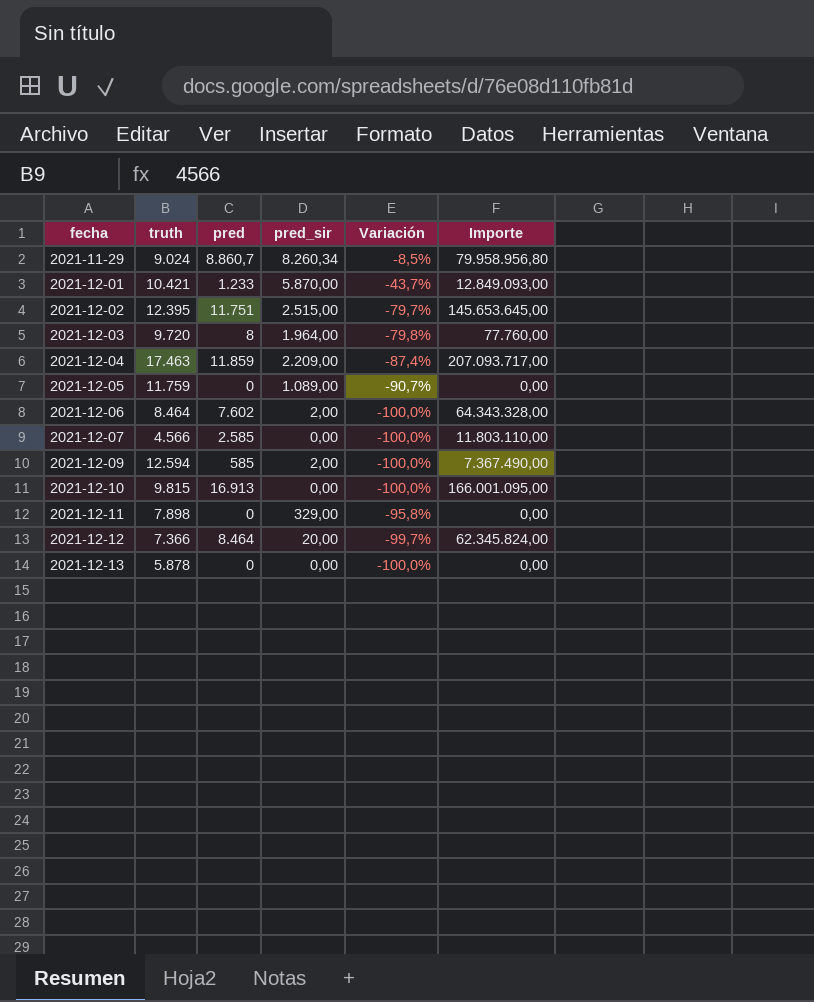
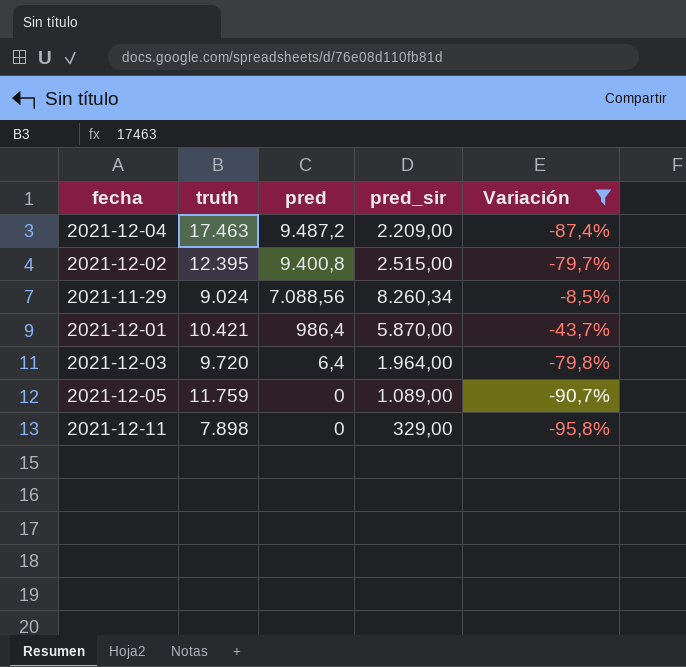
filter: none -> Variación >= -95,8%
row order: fecha ascending -> pred descending
column Importe | formula: [truth] * [pred] -> none
2021-12-04 | pred: 11.859 -> 9.487,2
2021-12-02 | pred: 11.751 -> 9.400,8
2021-11-29 | pred: 8.860,7 -> 7.088,56
2021-12-01 | pred: 1.233 -> 986,4
2021-12-03 | pred: 8 -> 6,4

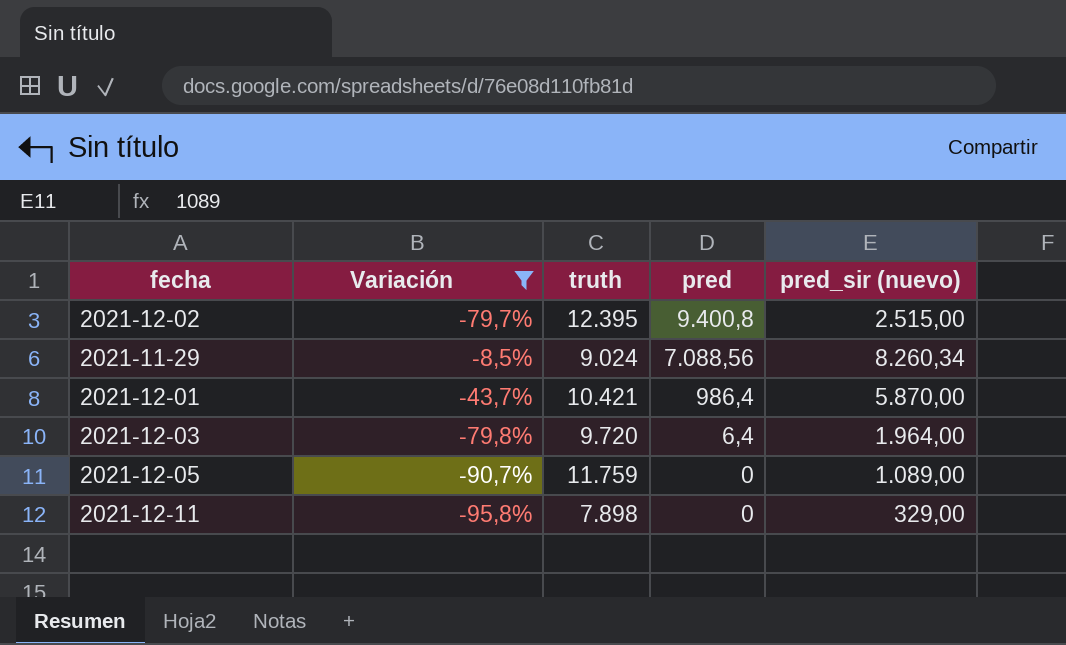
column Variación | position: 5 -> 2
column name: pred_sir -> pred_sir (nuevo)
row 2021-12-04: 17.463 | 9.487,2 | 2.209,00 | -87,4% -> none

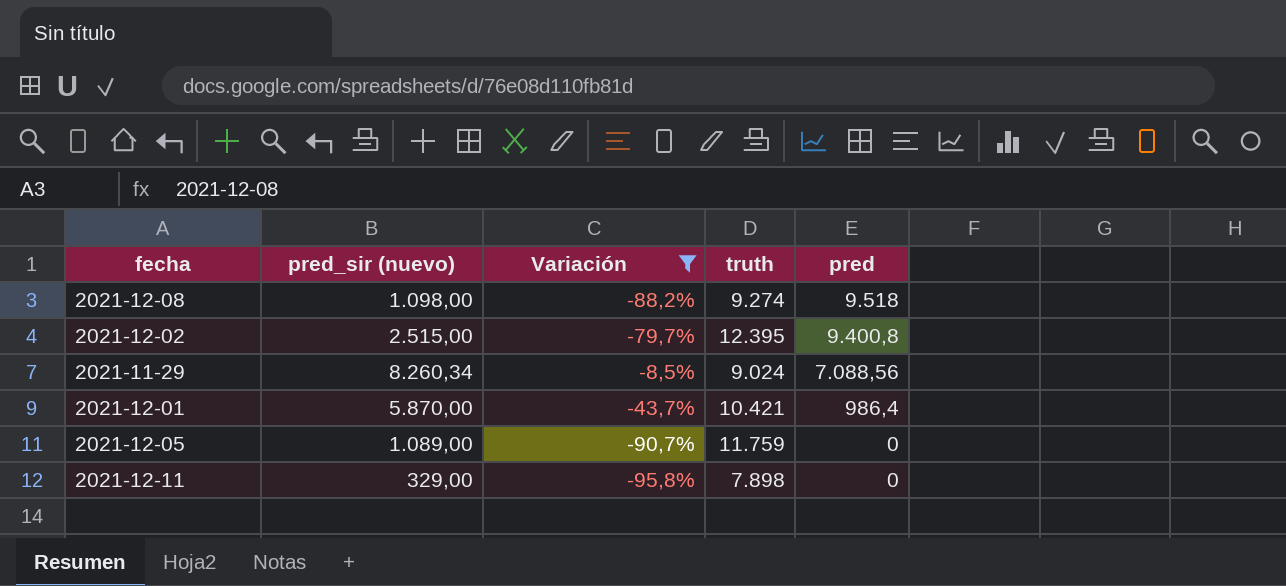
column pred_sir (nuevo) | position: 5 -> 2
row 2021-12-03: -79,8% | 9.720 | 6,4 | 1.964,00 -> none
row 2021-12-08: none -> 1.098,00 | -88,2% | 9.274 | 9.518

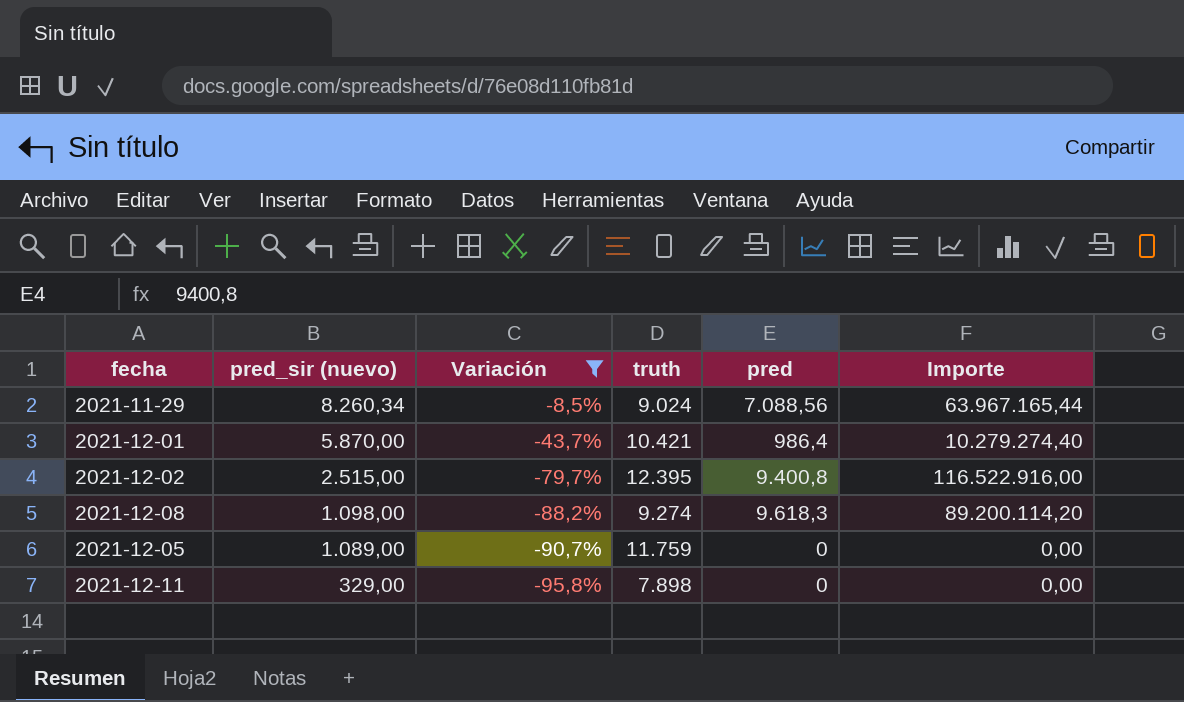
row order: pred descending -> pred_sir (nuevo) descending
column Importe | formula: none -> [truth] * [pred]
2021-12-08 | pred: 9.518 -> 9.618,3

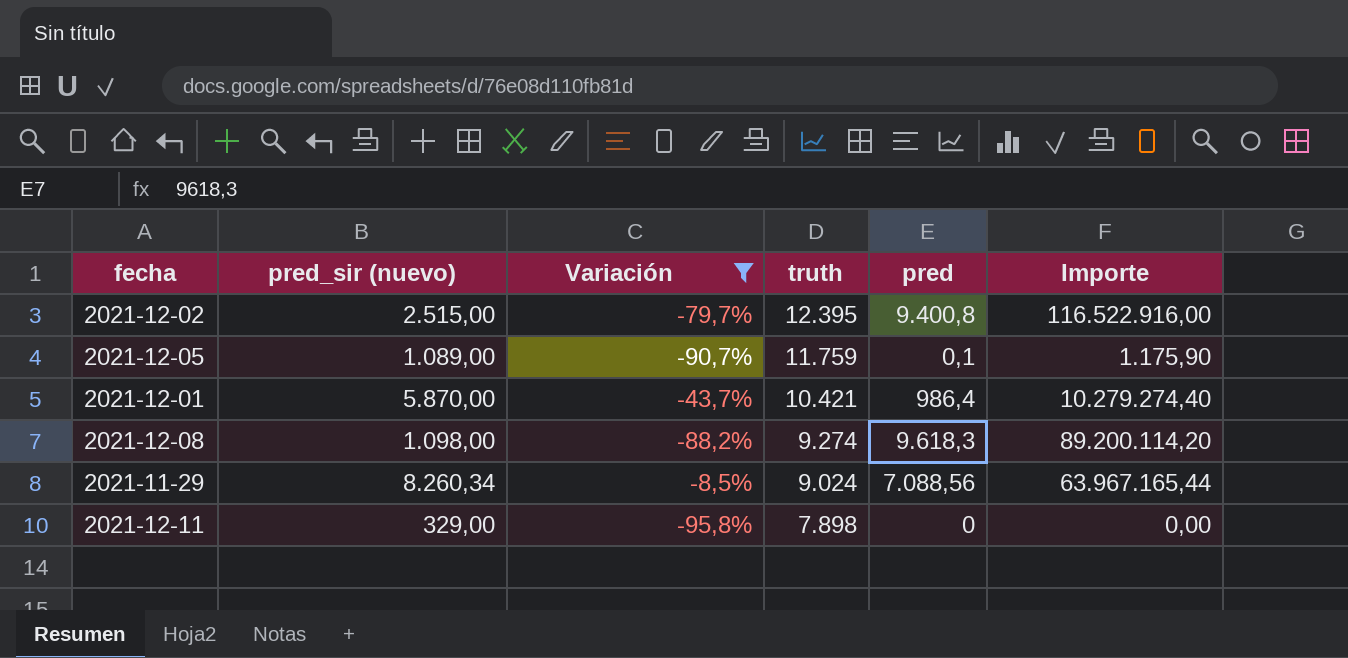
row order: pred_sir (nuevo) descending -> truth descending
2021-12-05 | pred: 0 -> 0,1
2021-12-05 | Importe: 0,00 -> 1.175,90

